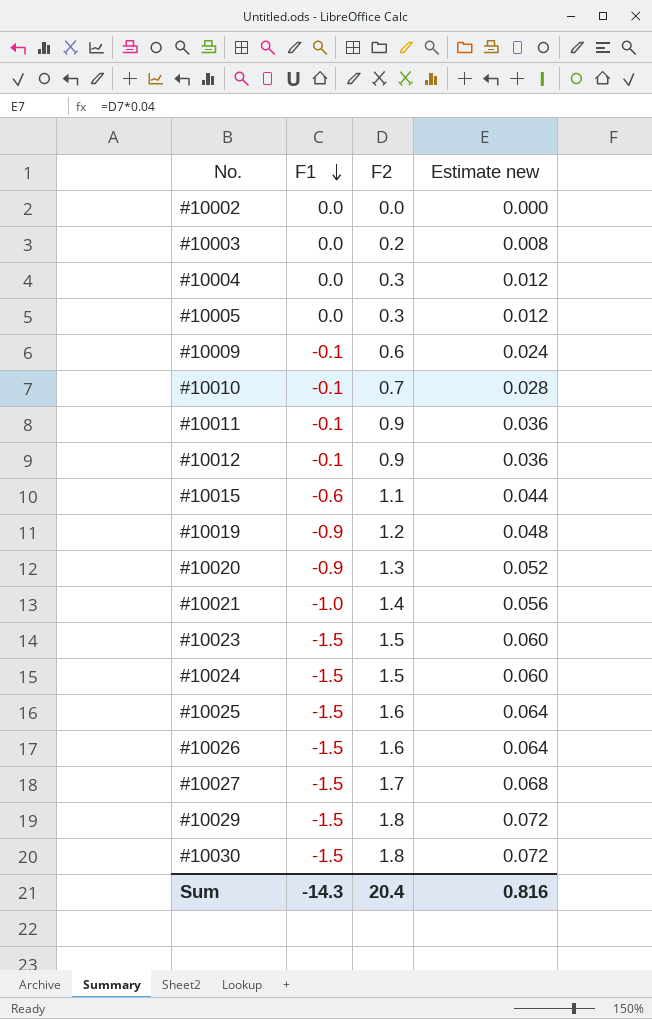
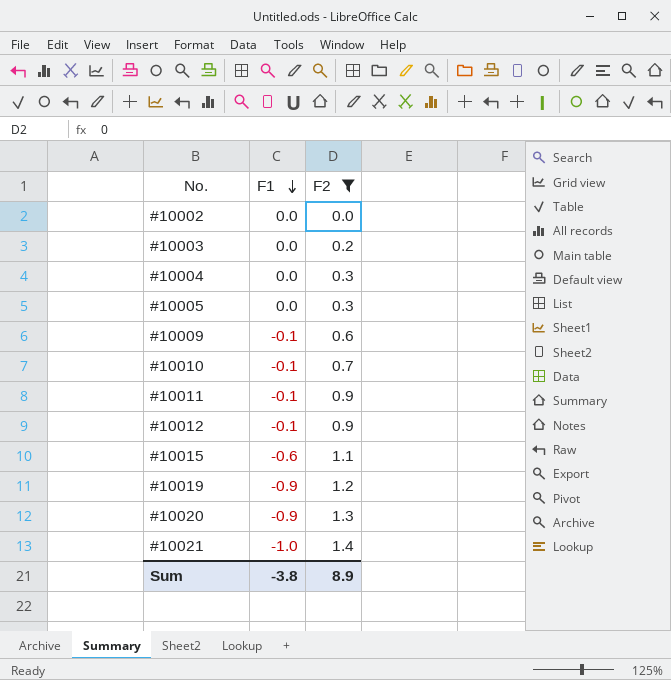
filter: none -> F2 <= 1.4
column Estimate new | formula: [F2] * 0.04 -> none
Sum | F1: -14.3 -> -3.8
Sum | F2: 20.4 -> 8.9

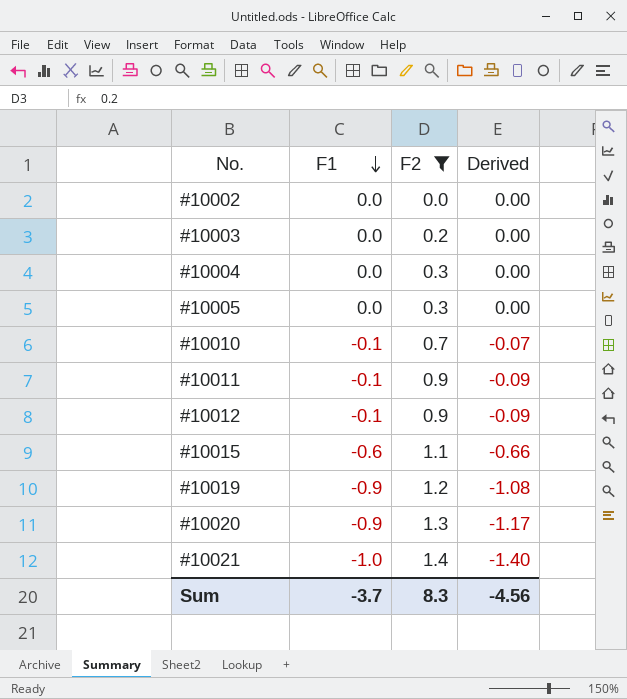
column Derived | formula: none -> [F1] * [F2]
row #10009: -0.1 | 0.6 -> none
Sum | F1: -3.8 -> -3.7
Sum | F2: 8.9 -> 8.3

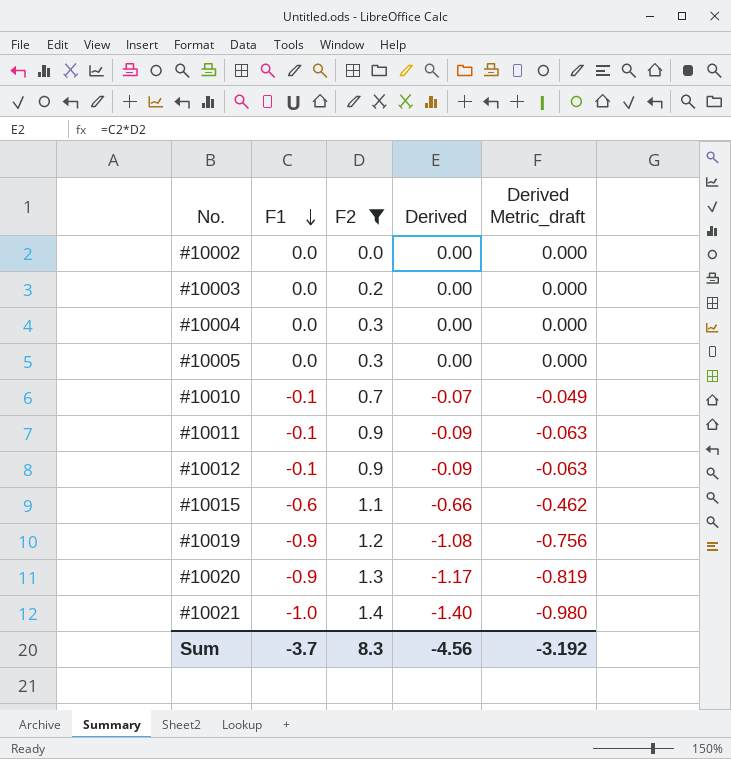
column Derived Metric_draft | formula: none -> [Derived] * 0.7

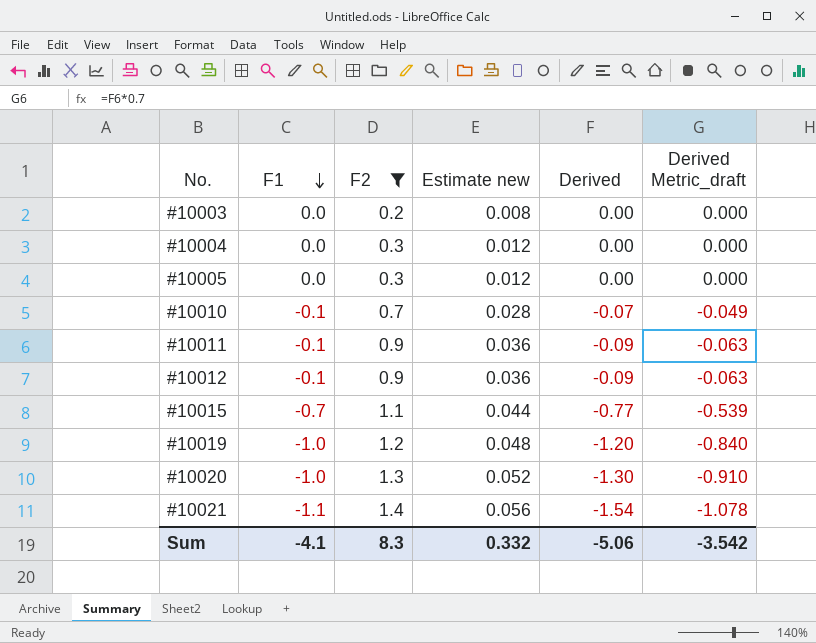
column Estimate new | formula: none -> [F2] * 0.04
row #10002: 0.0 | 0.0 | 0.00 | 0.000 -> none
#10015 | F1: -0.6 -> -0.7
#10015 | Derived: -0.66 -> -0.77
#10015 | Derived Metric_draft: -0.462 -> -0.539
#10019 | F1: -0.9 -> -1.0
#10019 | Derived: -1.08 -> -1.20
#10019 | Derived Metric_draft: -0.756 -> -0.840
#10020 | F1: -0.9 -> -1.0
#10020 | Derived: -1.17 -> -1.30
#10020 | Derived Metric_draft: -0.819 -> -0.910
#10021 | F1: -1.0 -> -1.1
#10021 | Derived: -1.40 -> -1.54
#10021 | Derived Metric_draft: -0.980 -> -1.078
Sum | F1: -3.7 -> -4.1
Sum | Derived: -4.56 -> -5.06
Sum | Derived Metric_draft: -3.192 -> -3.542

